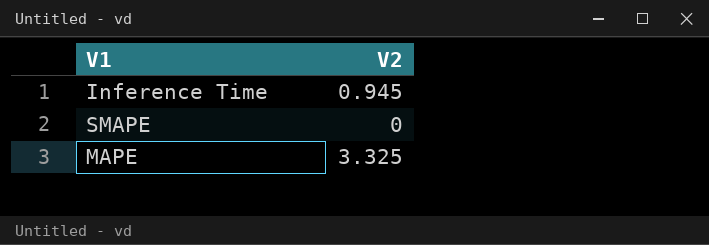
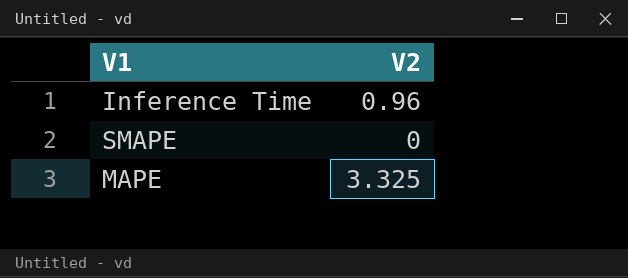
Inference Time | V2: 0.945 -> 0.96

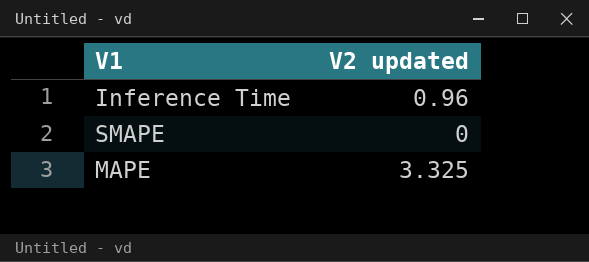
column name: V2 -> V2 updated

